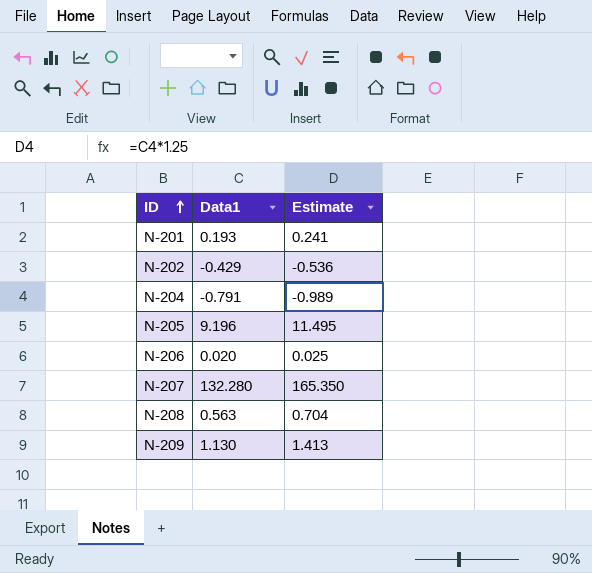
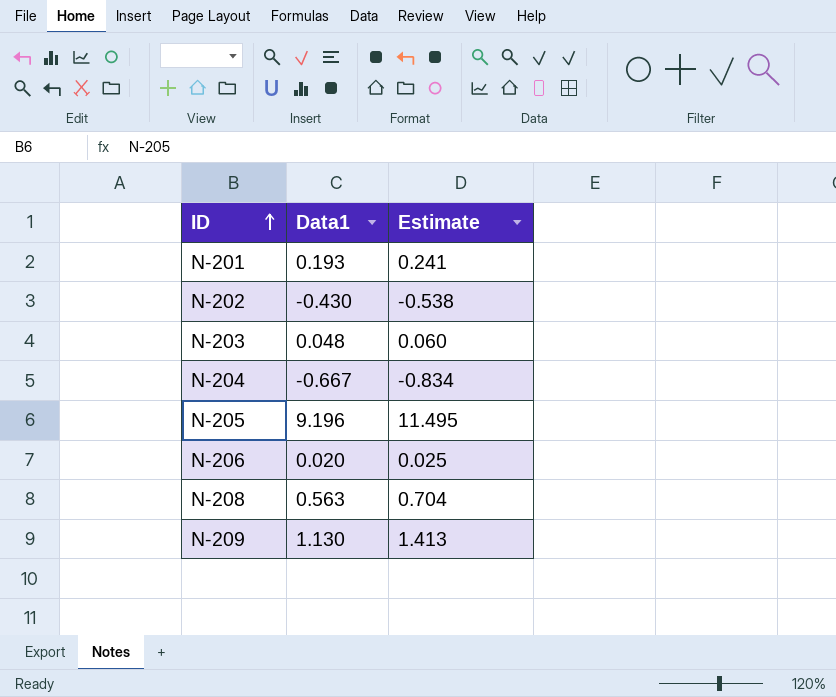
row N-207: 132.280 | 165.350 -> none
N-202 | Data1: -0.429 -> -0.430
N-202 | Estimate: -0.536 -> -0.538
row N-203: none -> 0.048 | 0.060
N-204 | Data1: -0.791 -> -0.667
N-204 | Estimate: -0.989 -> -0.834

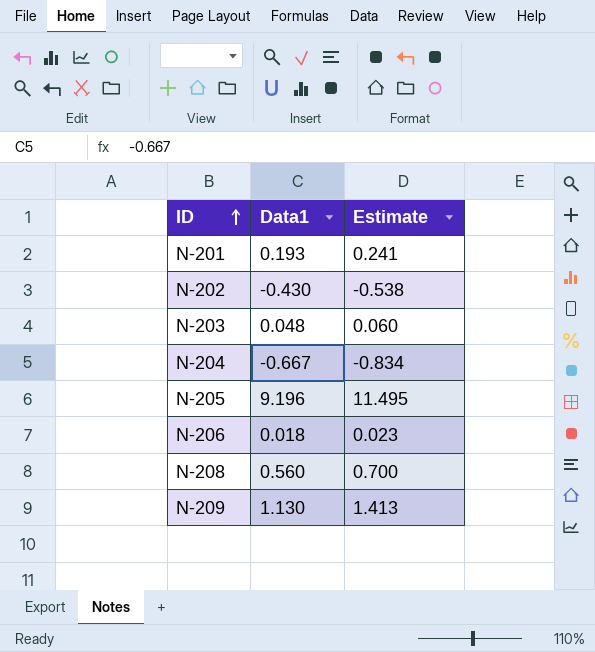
N-206 | Data1: 0.020 -> 0.018
N-206 | Estimate: 0.025 -> 0.023
N-208 | Data1: 0.563 -> 0.560
N-208 | Estimate: 0.704 -> 0.700

